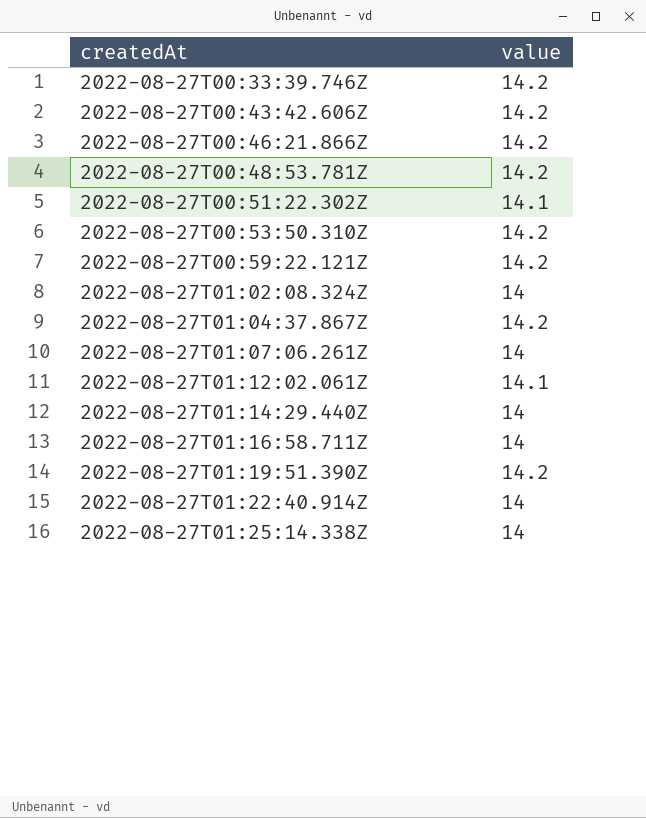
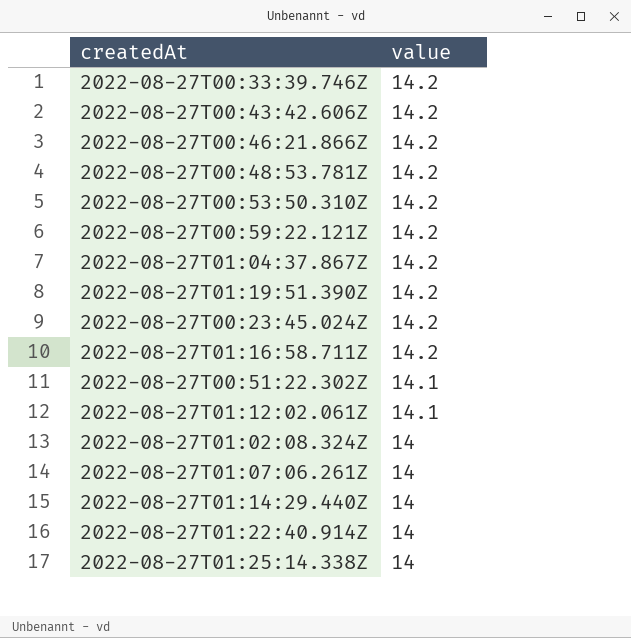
row order: createdAt ascending -> value descending
row 2022-08-27T00:23:45.024Z: none -> 14.2
2022-08-27T01:16:58.711Z | value: 14 -> 14.2

